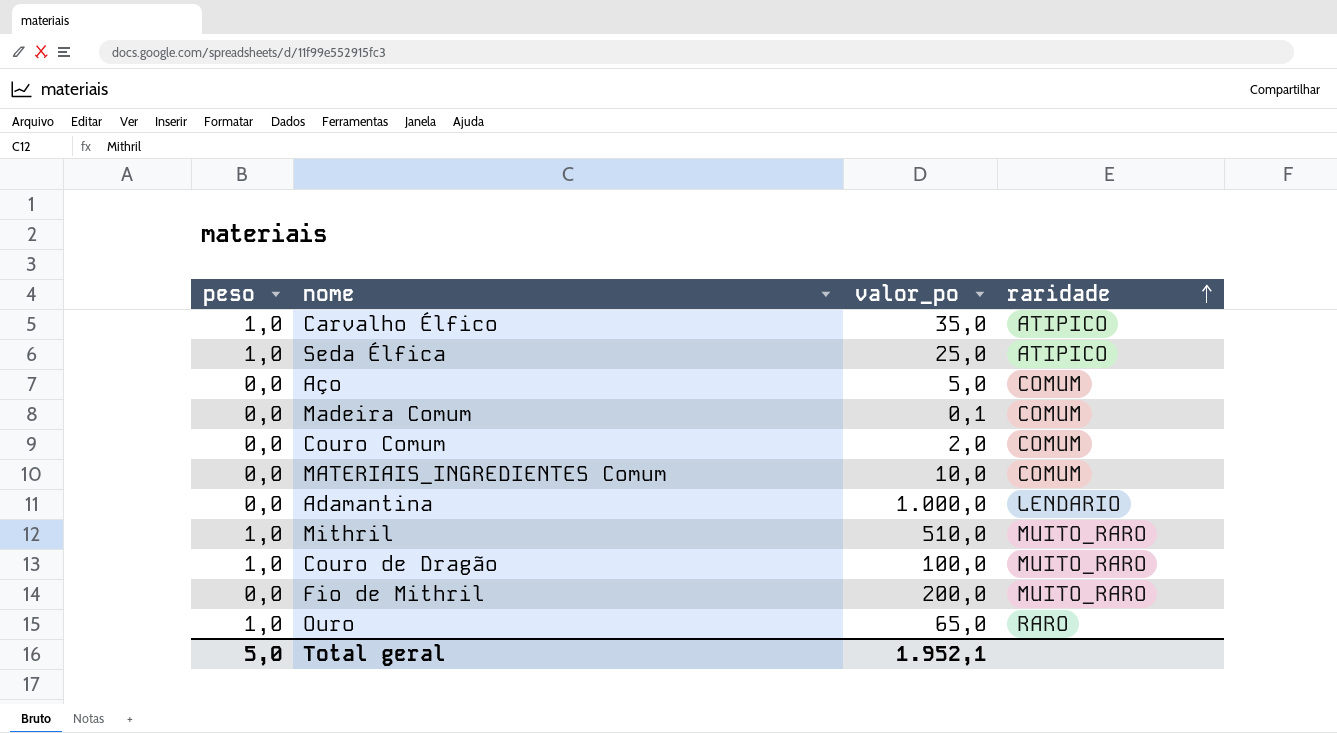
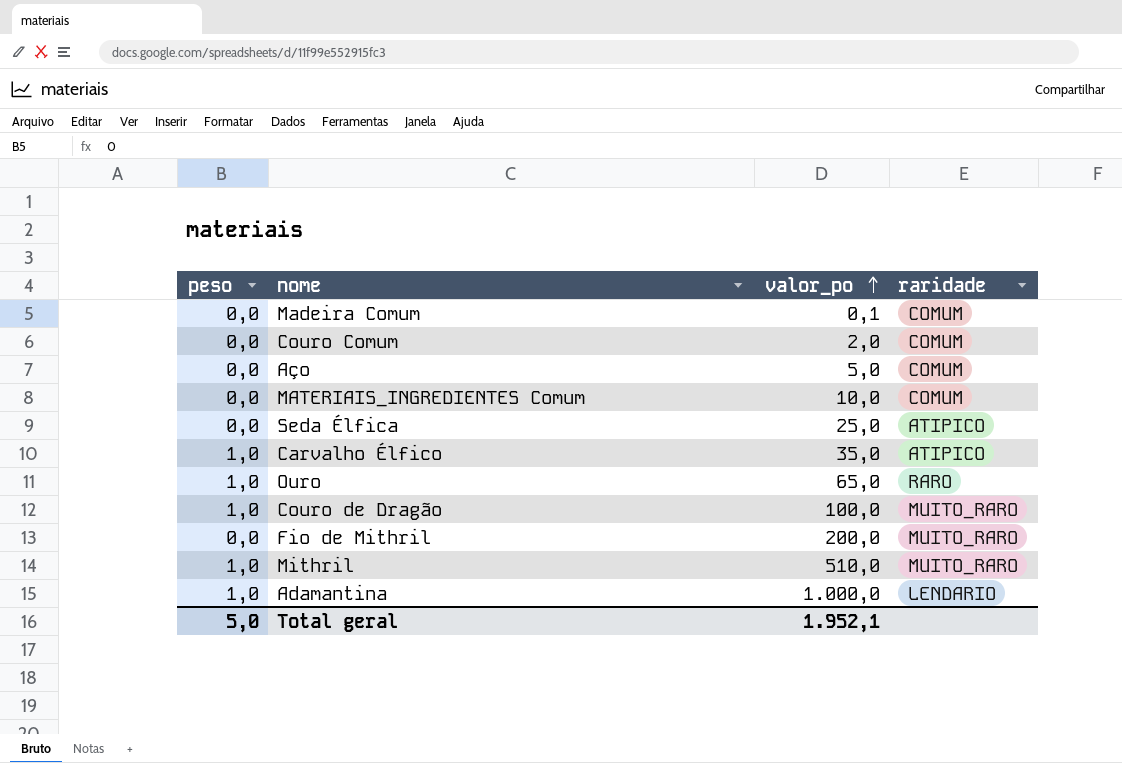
row order: raridade ascending -> valor_po ascending
Seda Élfica | peso: 1,0 -> 0,0
Adamantina | peso: 0,0 -> 1,0

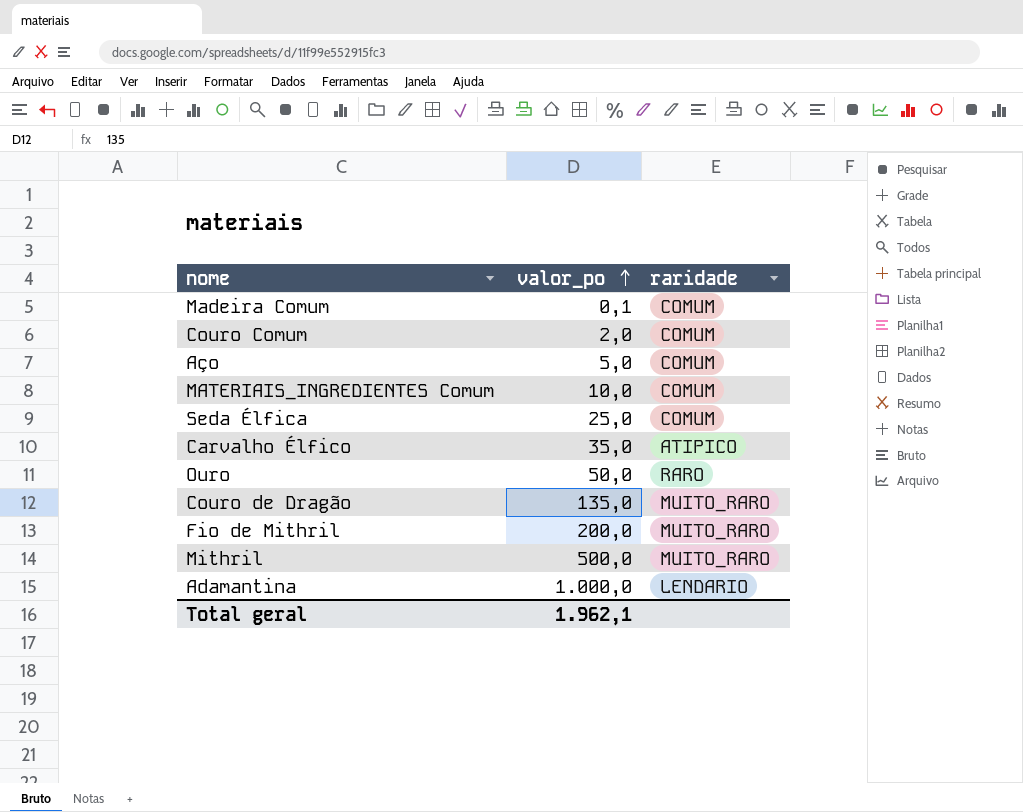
column peso | position: 1 -> none
Seda Élfica | raridade: ATIPICO -> COMUM
Ouro | valor_po: 65,0 -> 50,0
Couro de Dragão | valor_po: 100,0 -> 135,0
Mithril | valor_po: 510,0 -> 500,0
Total geral | valor_po: 1.952,1 -> 1.962,1

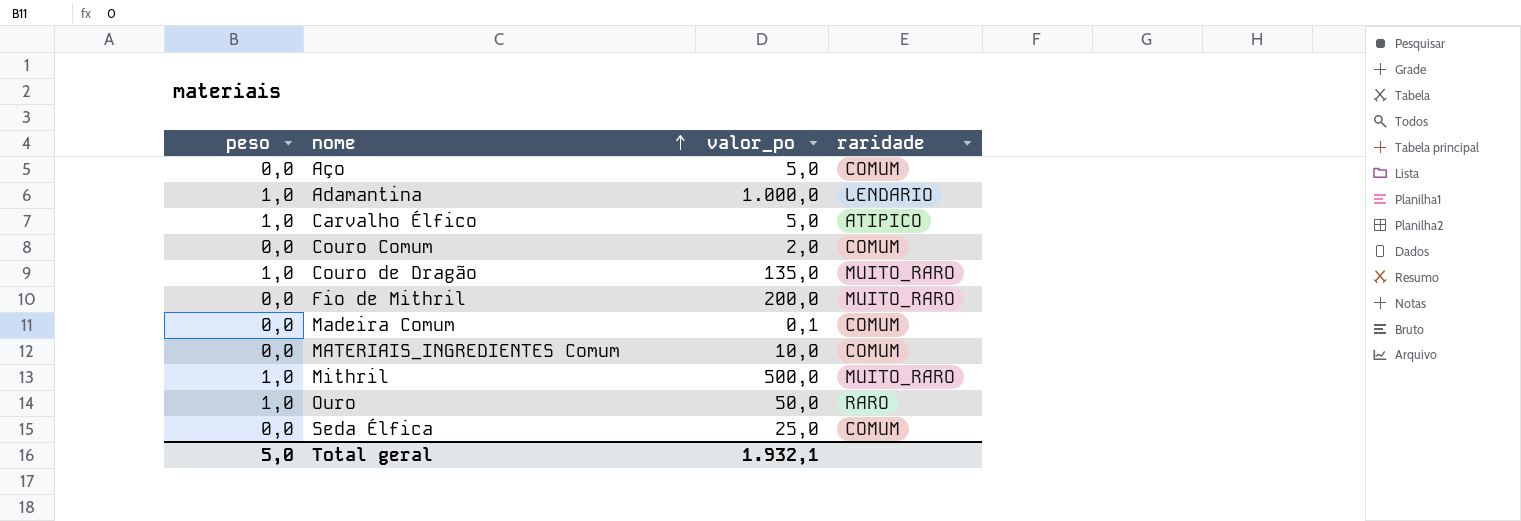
row order: valor_po ascending -> nome ascending
column peso | position: none -> 1
Carvalho Élfico | valor_po: 35,0 -> 5,0
Total geral | valor_po: 1.962,1 -> 1.932,1

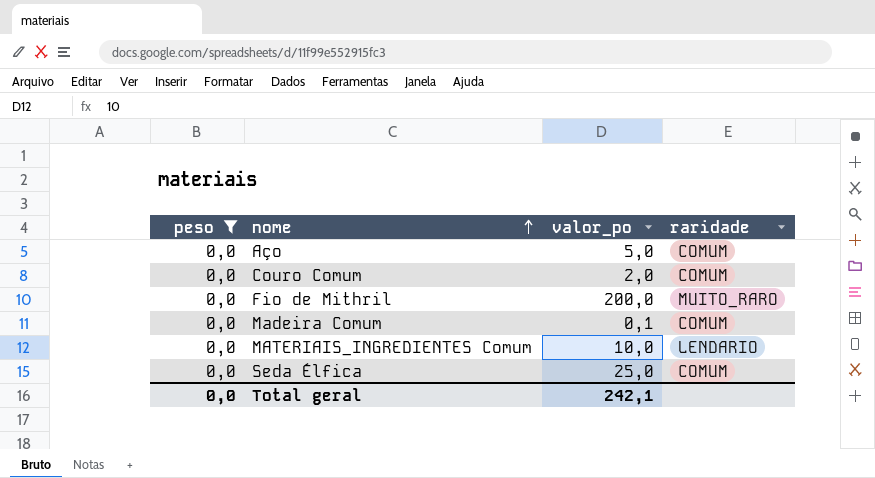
filter: none -> peso = 0,0
MATERIAIS_INGREDIENTES Comum | raridade: COMUM -> LENDARIO
Total geral | peso: 5,0 -> 0,0
Total geral | valor_po: 1.932,1 -> 242,1

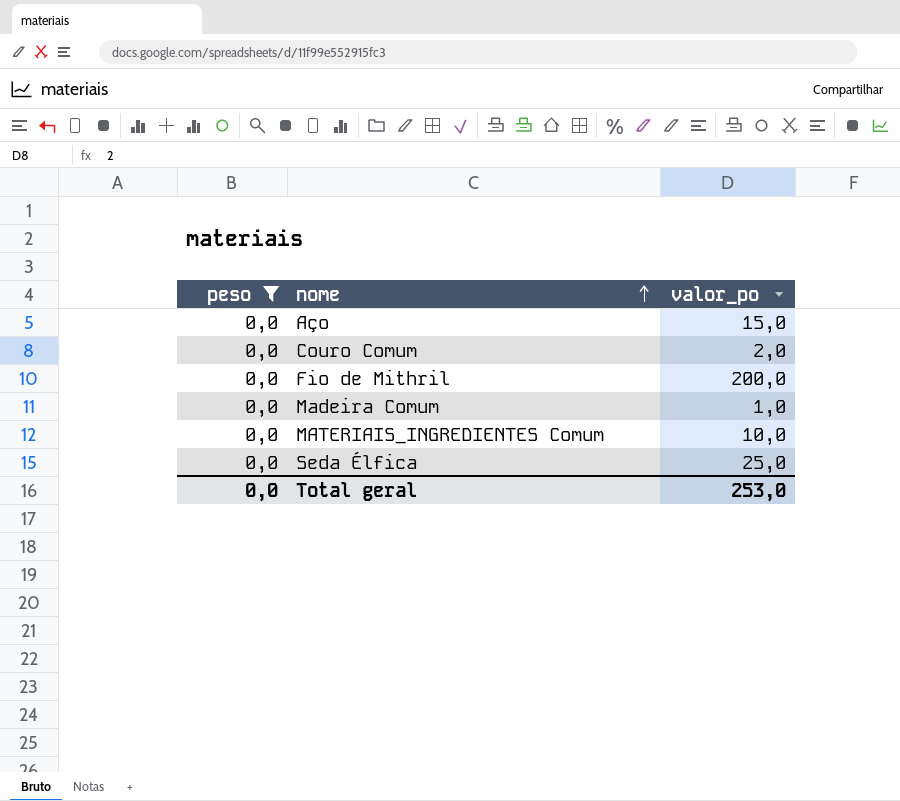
column raridade | position: 4 -> none
Aço | valor_po: 5,0 -> 15,0
Madeira Comum | valor_po: 0,1 -> 1,0
Total geral | valor_po: 242,1 -> 253,0

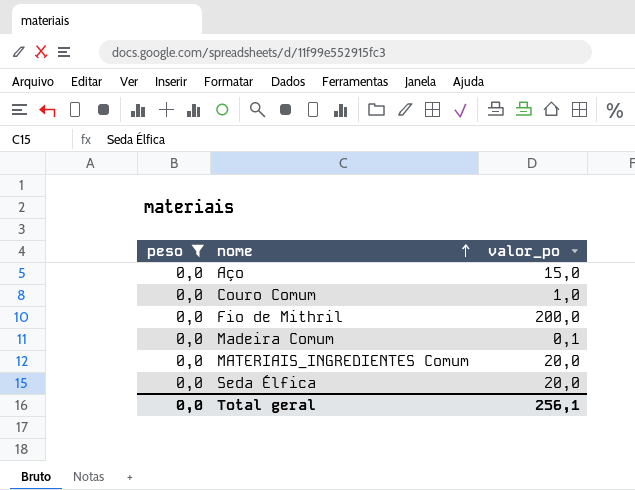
Couro Comum | valor_po: 2,0 -> 1,0
Madeira Comum | valor_po: 1,0 -> 0,1
MATERIAIS_INGREDIENTES Comum | valor_po: 10,0 -> 20,0
Seda Élfica | valor_po: 25,0 -> 20,0
Total geral | valor_po: 253,0 -> 256,1

